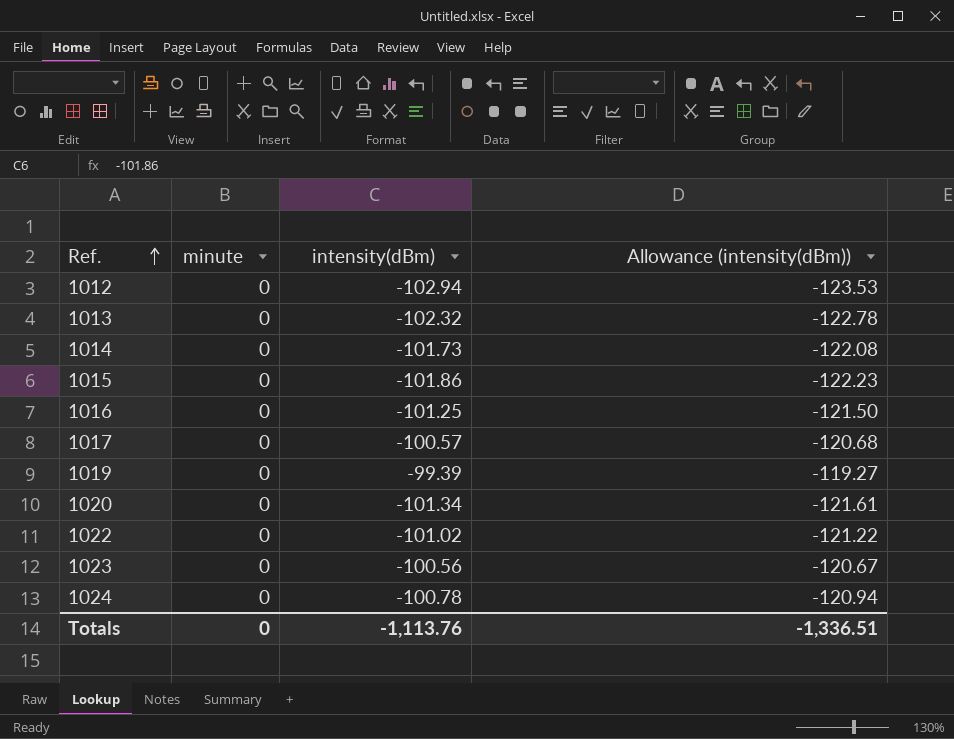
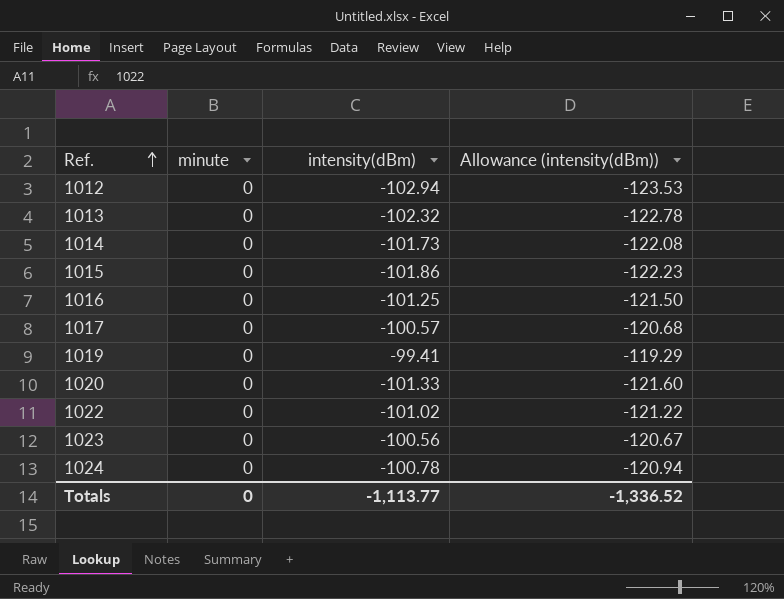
1019 | intensity(dBm): -99.39 -> -99.41
1019 | Allowance (intensity(dBm)): -119.27 -> -119.29
1020 | intensity(dBm): -101.34 -> -101.33
1020 | Allowance (intensity(dBm)): -121.61 -> -121.60
Totals | intensity(dBm): -1,113.76 -> -1,113.77
Totals | Allowance (intensity(dBm)): -1,336.51 -> -1,336.52

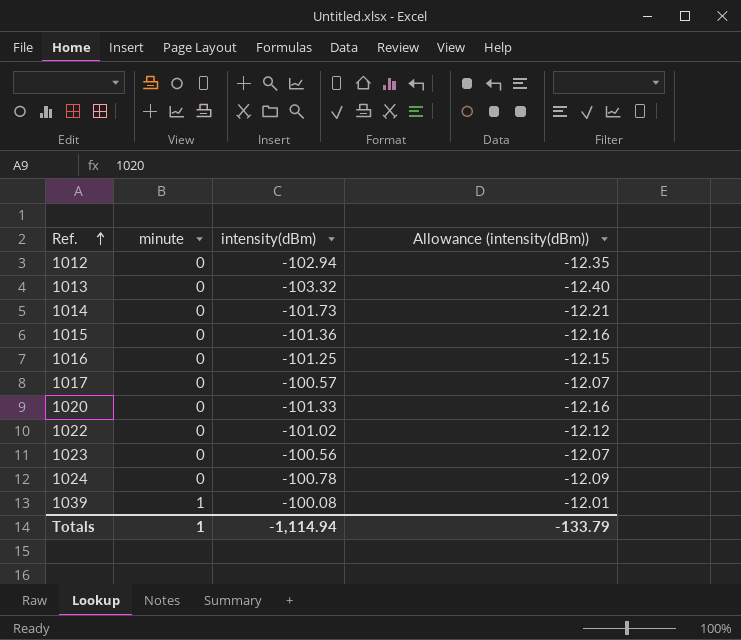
column Allowance (intensity(dBm)) | formula: [intensity(dBm)] * 1.2 -> [intensity(dBm)] * 0.12
row 1019: 0 | -99.41 | -119.29 -> none
1013 | intensity(dBm): -102.32 -> -103.32
1015 | intensity(dBm): -101.86 -> -101.36
row 1039: none -> 1 | -100.08 | -12.01
Totals | minute: 0 -> 1
Totals | intensity(dBm): -1,113.77 -> -1,114.94
Totals | Allowance (intensity(dBm)): -1,336.52 -> -133.79

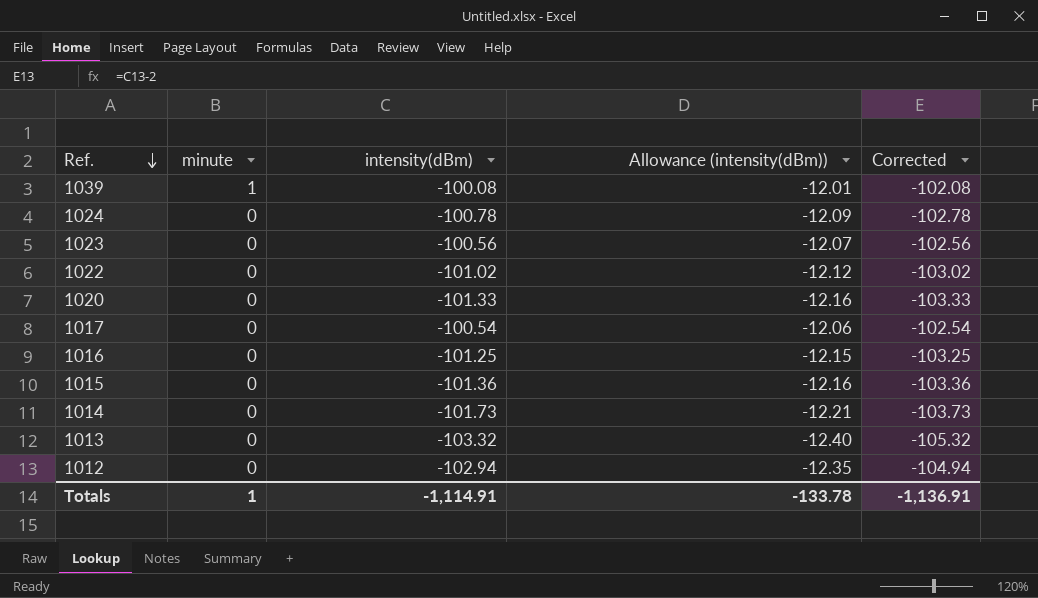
row order: Ref. ascending -> Ref. descending
column Corrected | formula: none -> [intensity(dBm)] - 2
1017 | intensity(dBm): -100.57 -> -100.54
1017 | Allowance (intensity(dBm)): -12.07 -> -12.06
Totals | intensity(dBm): -1,114.94 -> -1,114.91
Totals | Allowance (intensity(dBm)): -133.79 -> -133.78

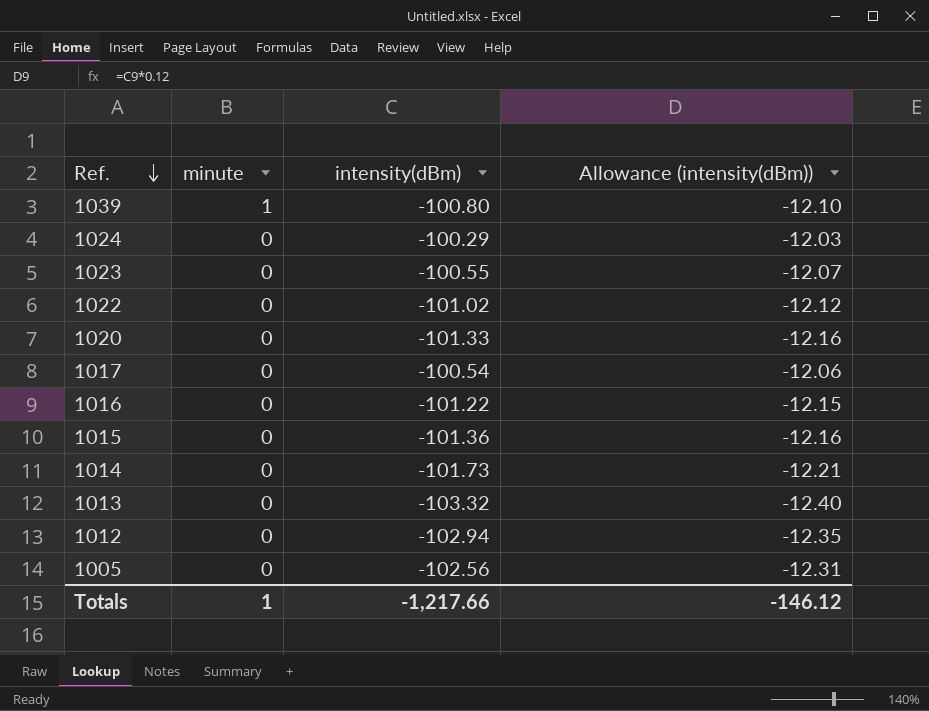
column Corrected | formula: [intensity(dBm)] - 2 -> none
1039 | intensity(dBm): -100.08 -> -100.80
1039 | Allowance (intensity(dBm)): -12.01 -> -12.10
1024 | intensity(dBm): -100.78 -> -100.29
1024 | Allowance (intensity(dBm)): -12.09 -> -12.03
1023 | intensity(dBm): -100.56 -> -100.55
1016 | intensity(dBm): -101.25 -> -101.22
row 1005: none -> 0 | -102.56 | -12.31
Totals | intensity(dBm): -1,114.91 -> -1,217.66
Totals | Allowance (intensity(dBm)): -133.78 -> -146.12

